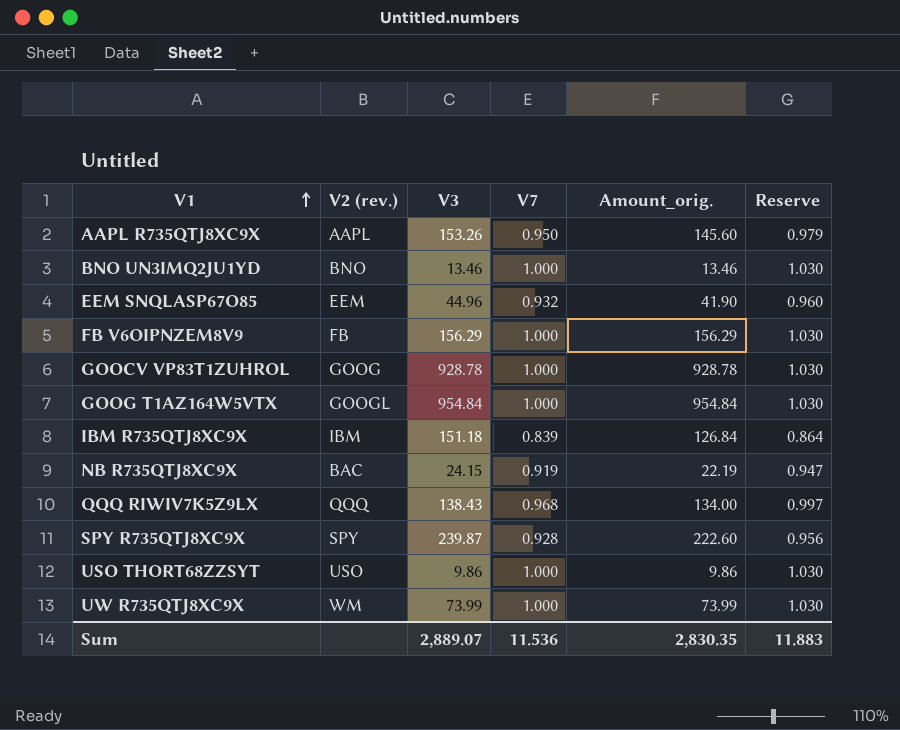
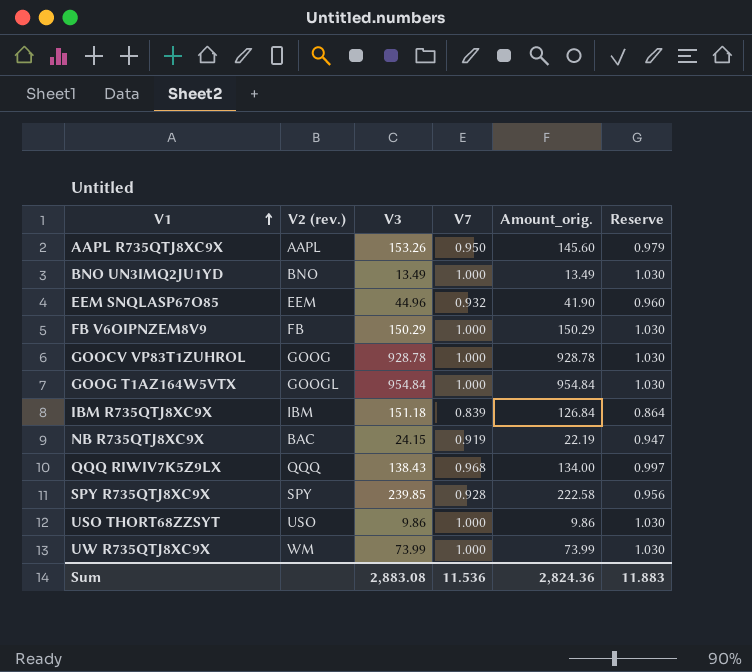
BNO UN3IMQ2JU1YD | V3: 13.46 -> 13.49
BNO UN3IMQ2JU1YD | Amount_orig.: 13.46 -> 13.49
FB V6OIPNZEM8V9 | V3: 156.29 -> 150.29
FB V6OIPNZEM8V9 | Amount_orig.: 156.29 -> 150.29
SPY R735QTJ8XC9X | V3: 239.87 -> 239.85
SPY R735QTJ8XC9X | Amount_orig.: 222.60 -> 222.58
Sum | V3: 2,889.07 -> 2,883.08
Sum | Amount_orig.: 2,830.35 -> 2,824.36

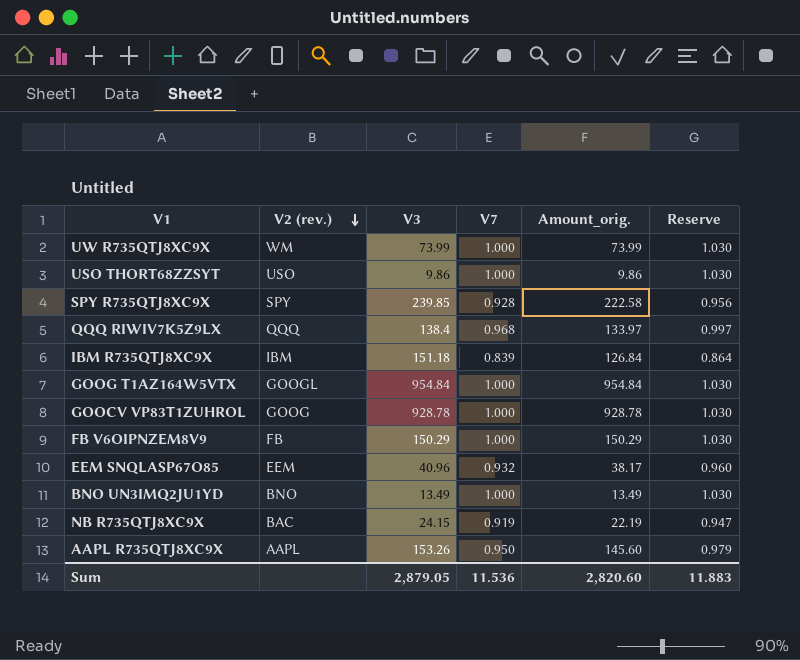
row order: V1 ascending -> V2 (rev.) descending
QQQ RIWIV7K5Z9LX | V3: 138.43 -> 138.4
QQQ RIWIV7K5Z9LX | Amount_orig.: 134.00 -> 133.97
EEM SNQLASP67O85 | V3: 44.96 -> 40.96
EEM SNQLASP67O85 | Amount_orig.: 41.90 -> 38.17
Sum | V3: 2,883.08 -> 2,879.05
Sum | Amount_orig.: 2,824.36 -> 2,820.60

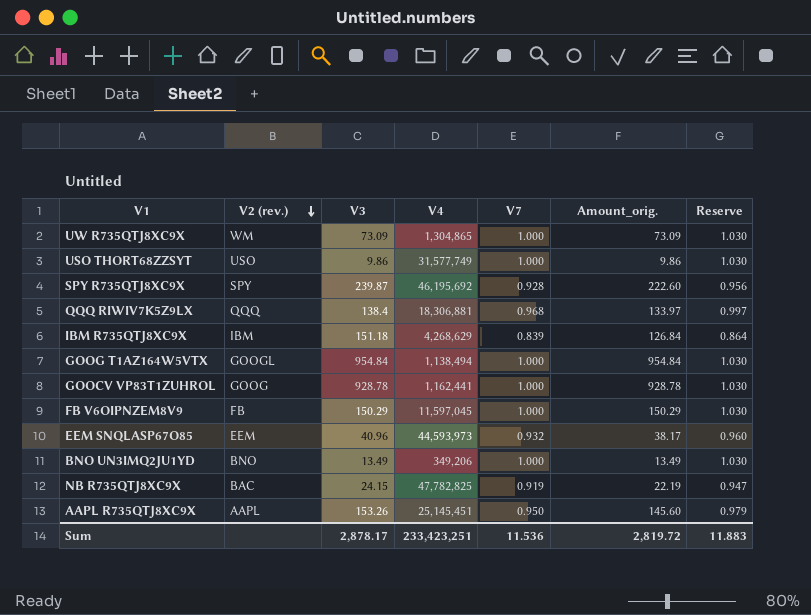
column V4 | position: none -> 4
UW R735QTJ8XC9X | V3: 73.99 -> 73.09
UW R735QTJ8XC9X | Amount_orig.: 73.99 -> 73.09
SPY R735QTJ8XC9X | V3: 239.85 -> 239.87
SPY R735QTJ8XC9X | Amount_orig.: 222.58 -> 222.60
Sum | V3: 2,879.05 -> 2,878.17
Sum | Amount_orig.: 2,820.60 -> 2,819.72

